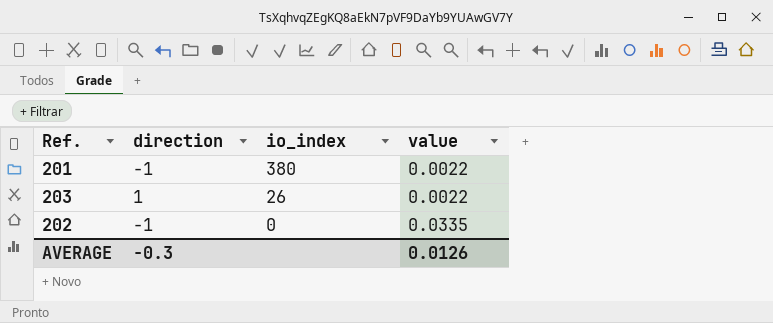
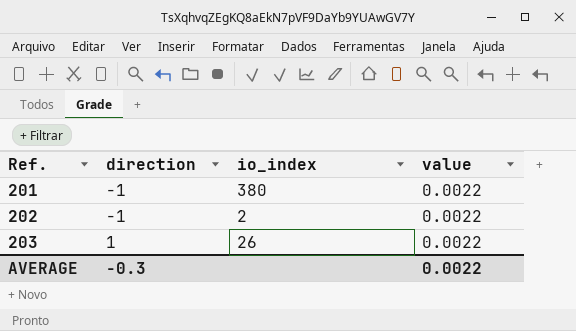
row order: io_index descending -> Ref. ascending
202 | io_index: 0 -> 2
202 | value: 0.0335 -> 0.0022
AVERAGE | value: 0.0126 -> 0.0022

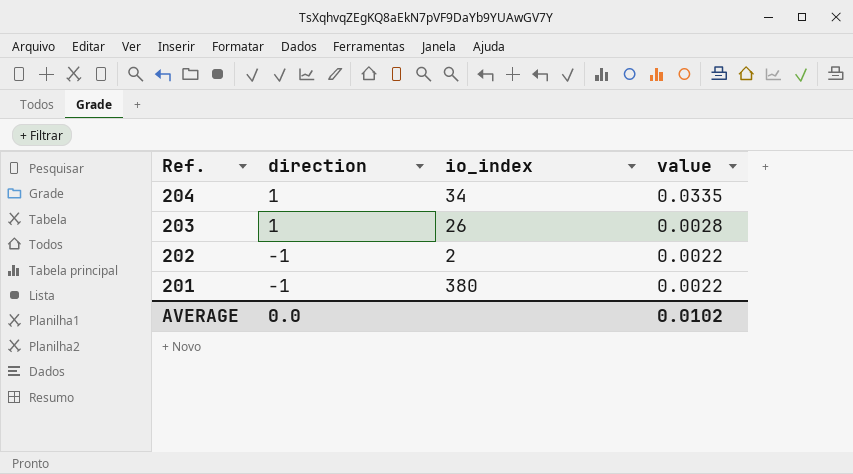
row order: Ref. ascending -> Ref. descending
row 204: none -> 1 | 34 | 0.0335
203 | value: 0.0022 -> 0.0028
AVERAGE | direction: -0.3 -> 0.0
AVERAGE | value: 0.0022 -> 0.0102

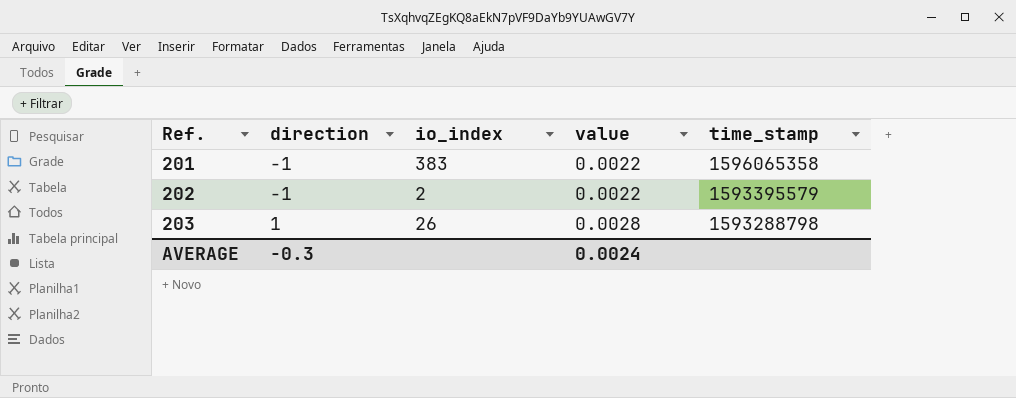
row order: Ref. descending -> Ref. ascending
column time_stamp | position: none -> 5
row 204: 1 | 34 | 0.0335 -> none
201 | io_index: 380 -> 383
AVERAGE | direction: 0.0 -> -0.3
AVERAGE | value: 0.0102 -> 0.0024

